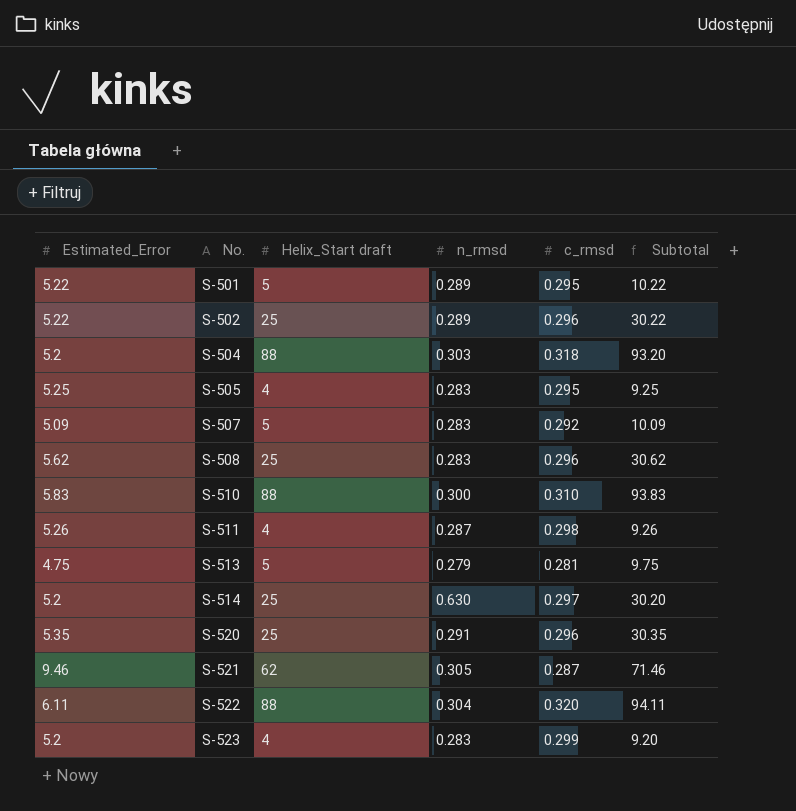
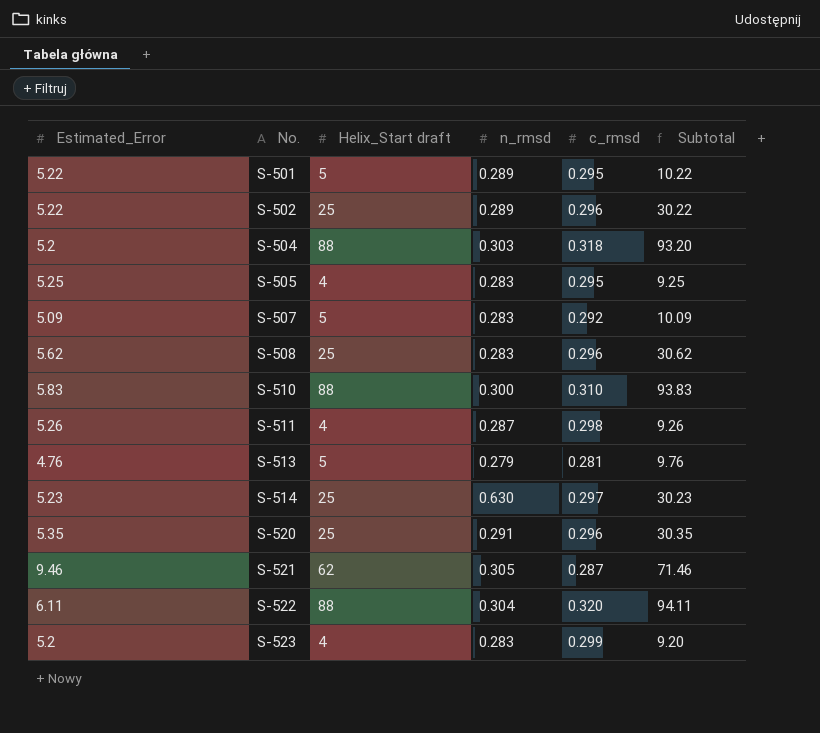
S-513 | Estimated_Error: 4.75 -> 4.76
S-513 | Subtotal: 9.75 -> 9.76
S-514 | Estimated_Error: 5.2 -> 5.23
S-514 | Subtotal: 30.20 -> 30.23

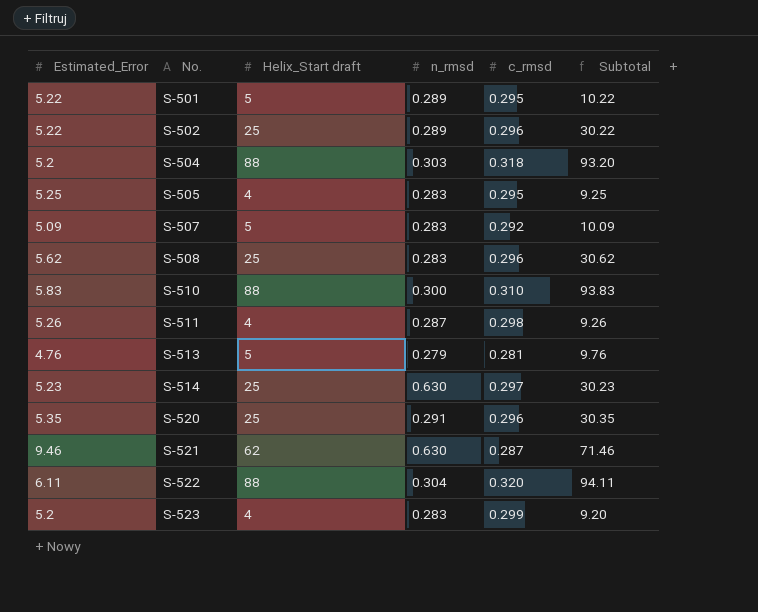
S-521 | n_rmsd: 0.305 -> 0.630

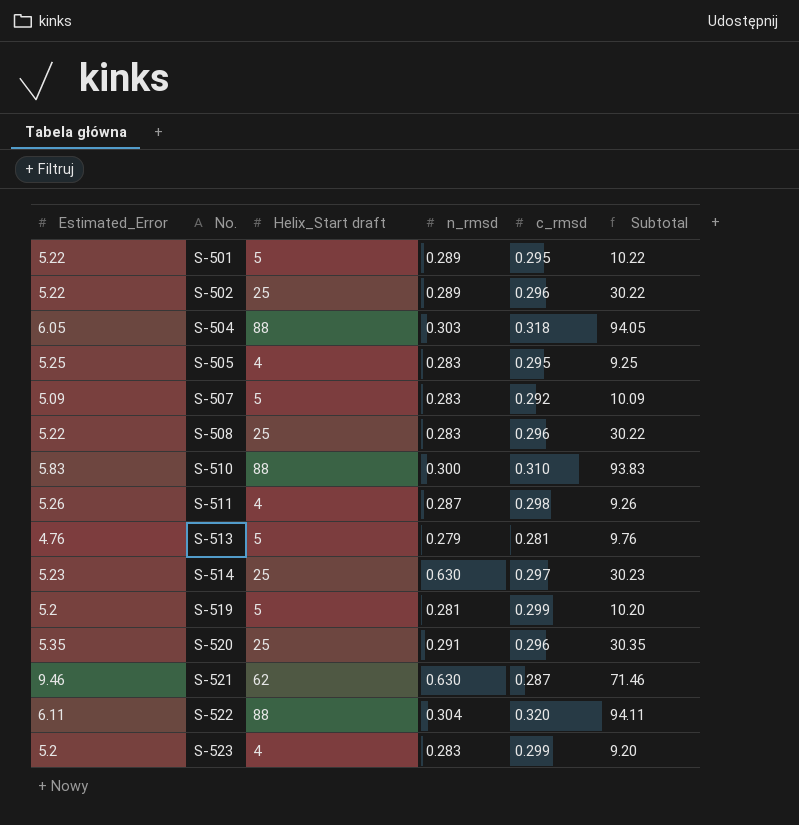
S-504 | Estimated_Error: 5.2 -> 6.05
S-504 | Subtotal: 93.20 -> 94.05
S-508 | Estimated_Error: 5.62 -> 5.22
S-508 | Subtotal: 30.62 -> 30.22
row S-519: none -> 5.2 | 5 | 0.281 | 0.299 | 10.20

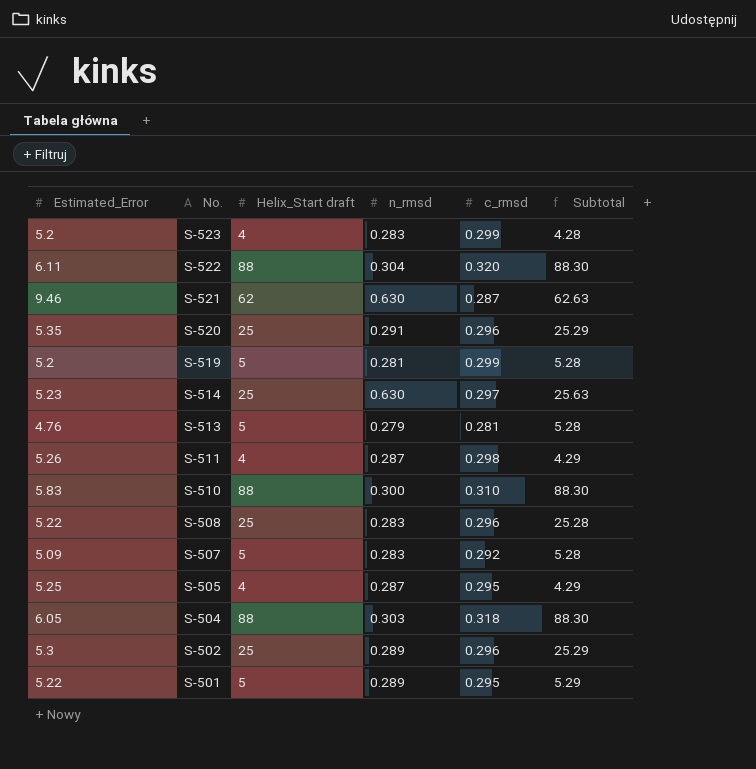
row order: No. ascending -> No. descending
column Subtotal | formula: [Estimated_Error] + [Helix_Start draft] -> [Helix_Start draft] + [n_rmsd]
S-505 | n_rmsd: 0.283 -> 0.287
S-502 | Estimated_Error: 5.22 -> 5.3

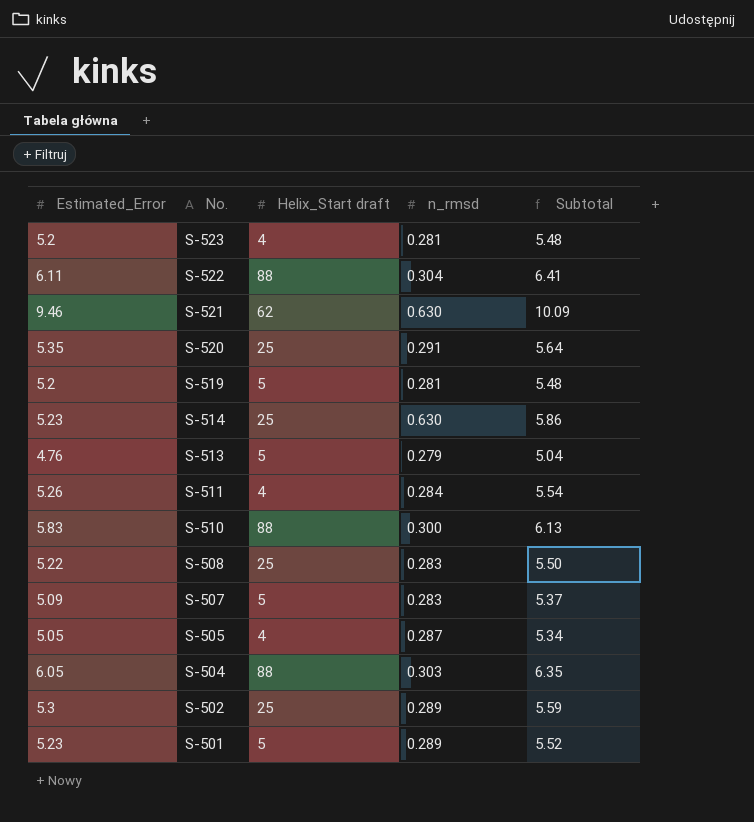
column c_rmsd | position: 5 -> none
column Subtotal | formula: [Helix_Start draft] + [n_rmsd] -> [Estimated_Error] + [n_rmsd]
S-523 | n_rmsd: 0.283 -> 0.281
S-511 | n_rmsd: 0.287 -> 0.284
S-505 | Estimated_Error: 5.25 -> 5.05
S-501 | Estimated_Error: 5.22 -> 5.23

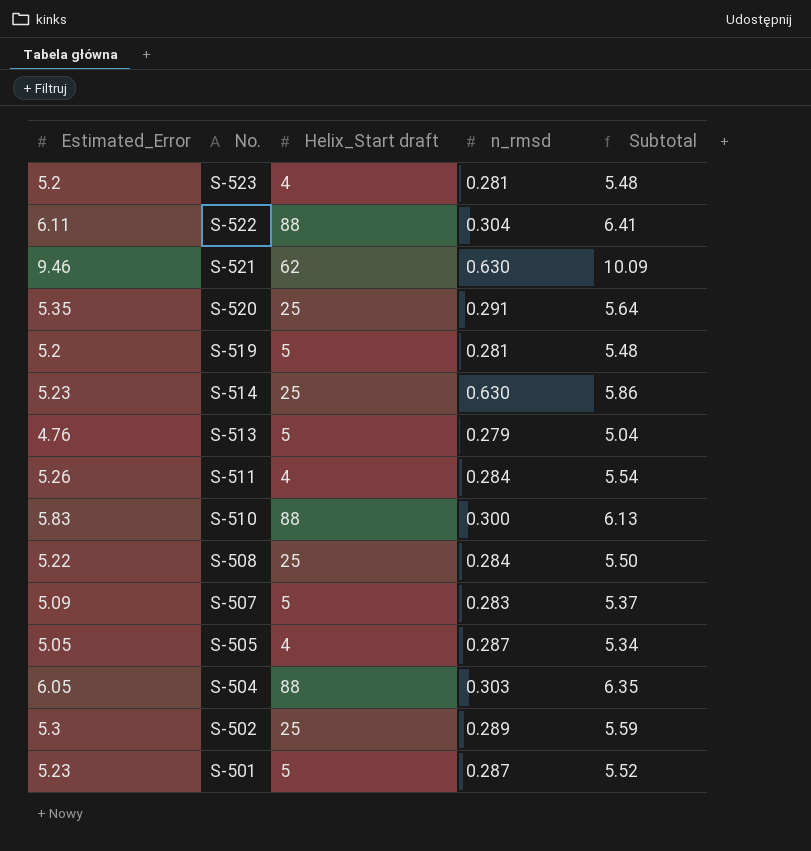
S-508 | n_rmsd: 0.283 -> 0.284
S-501 | n_rmsd: 0.289 -> 0.287

